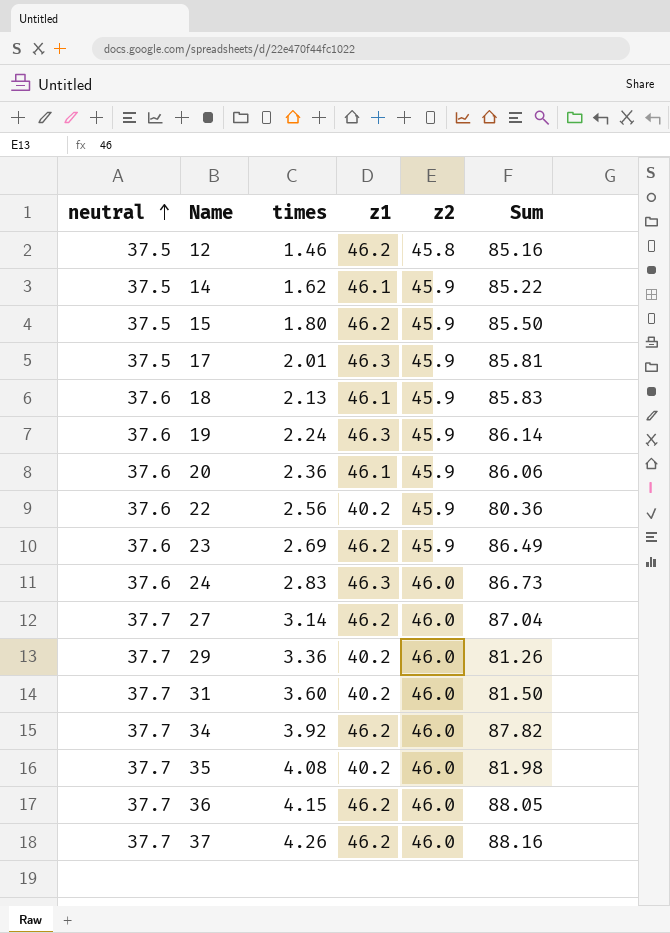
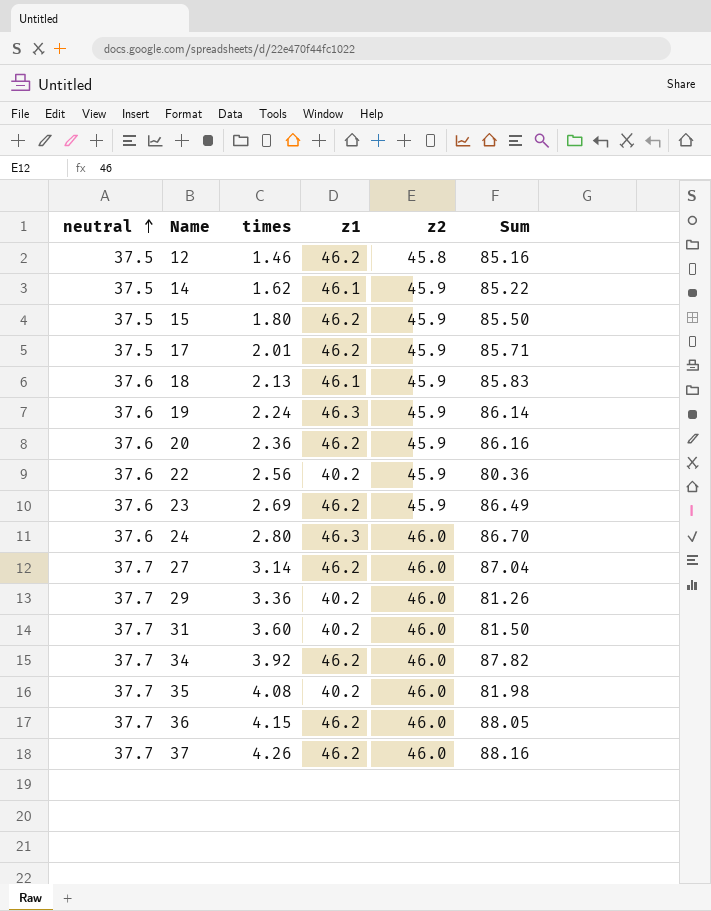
17 | z1: 46.3 -> 46.2
17 | Sum: 85.81 -> 85.71
20 | z1: 46.1 -> 46.2
20 | Sum: 86.06 -> 86.16
24 | times: 2.83 -> 2.80
24 | Sum: 86.73 -> 86.70

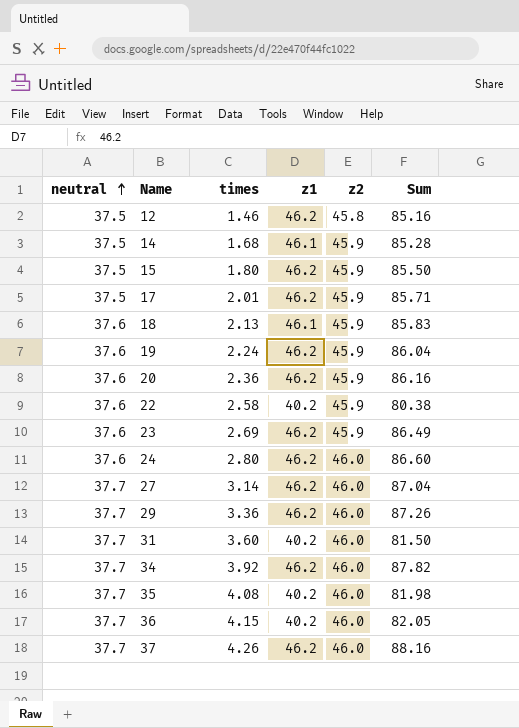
14 | times: 1.62 -> 1.68
14 | Sum: 85.22 -> 85.28
19 | z1: 46.3 -> 46.2
19 | Sum: 86.14 -> 86.04
22 | times: 2.56 -> 2.58
22 | Sum: 80.36 -> 80.38
24 | z1: 46.3 -> 46.2
24 | Sum: 86.70 -> 86.60
29 | z1: 40.2 -> 46.2
29 | Sum: 81.26 -> 87.26
36 | z1: 46.2 -> 40.2
36 | Sum: 88.05 -> 82.05

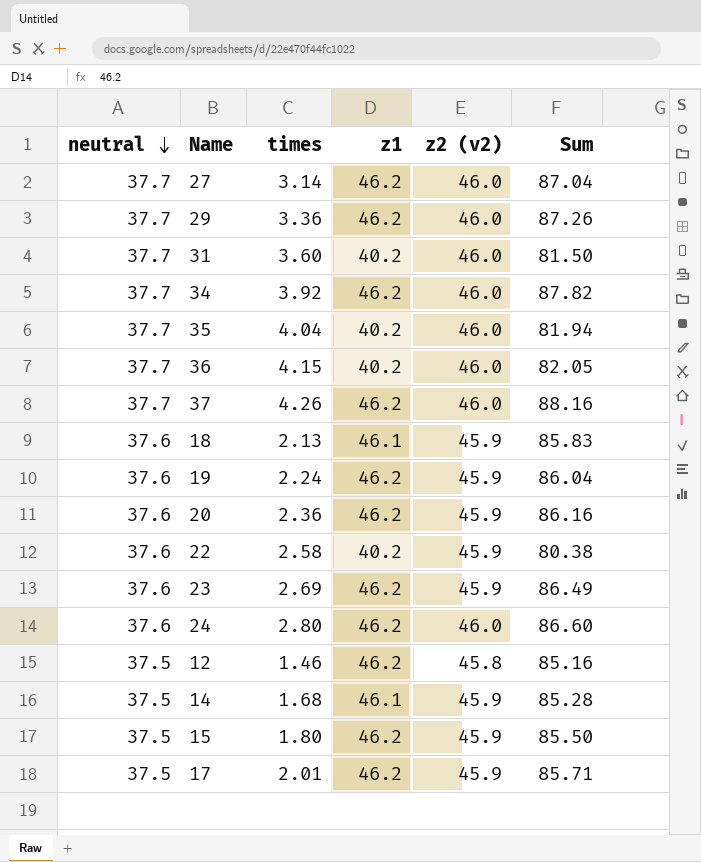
row order: neutral ascending -> neutral descending
column name: z2 -> z2 (v2)
35 | times: 4.08 -> 4.04
35 | Sum: 81.98 -> 81.94

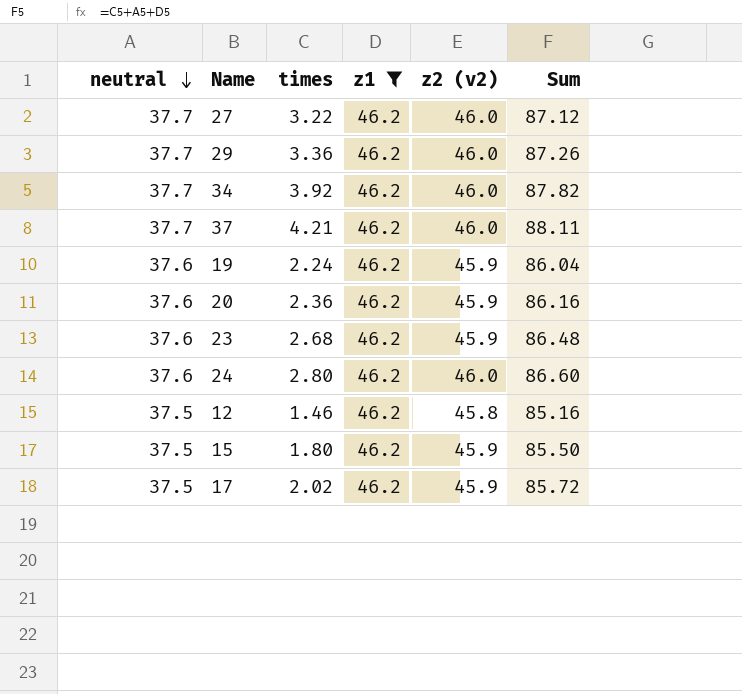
filter: none -> z1 = 46.2
27 | times: 3.14 -> 3.22
27 | Sum: 87.04 -> 87.12
37 | times: 4.26 -> 4.21
37 | Sum: 88.16 -> 88.11
23 | times: 2.69 -> 2.68
23 | Sum: 86.49 -> 86.48
17 | times: 2.01 -> 2.02
17 | Sum: 85.71 -> 85.72

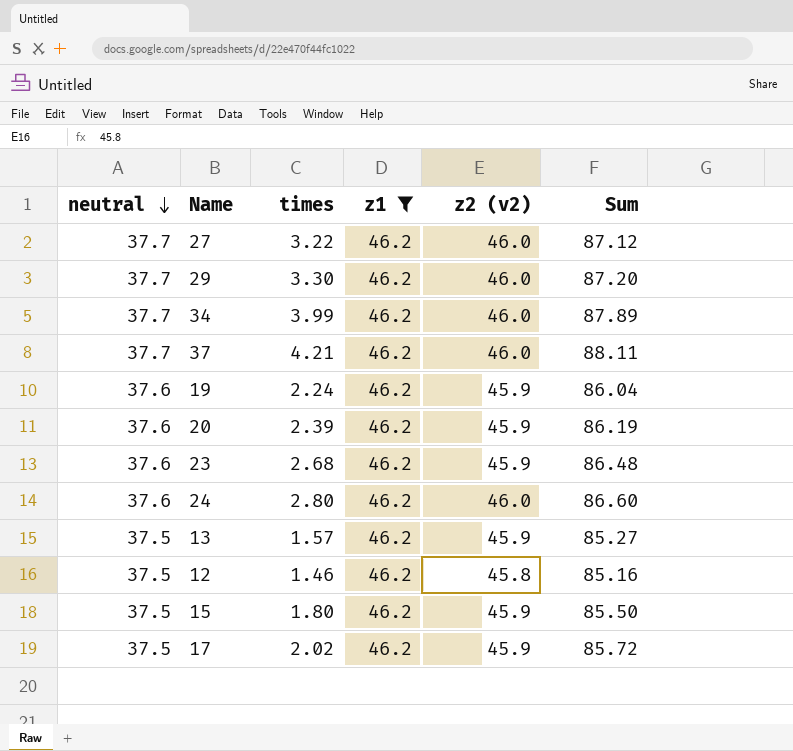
29 | times: 3.36 -> 3.30
29 | Sum: 87.26 -> 87.20
34 | times: 3.92 -> 3.99
34 | Sum: 87.82 -> 87.89
20 | times: 2.36 -> 2.39
20 | Sum: 86.16 -> 86.19
row 13: none -> 37.5 | 1.57 | 46.2 | 45.9 | 85.27

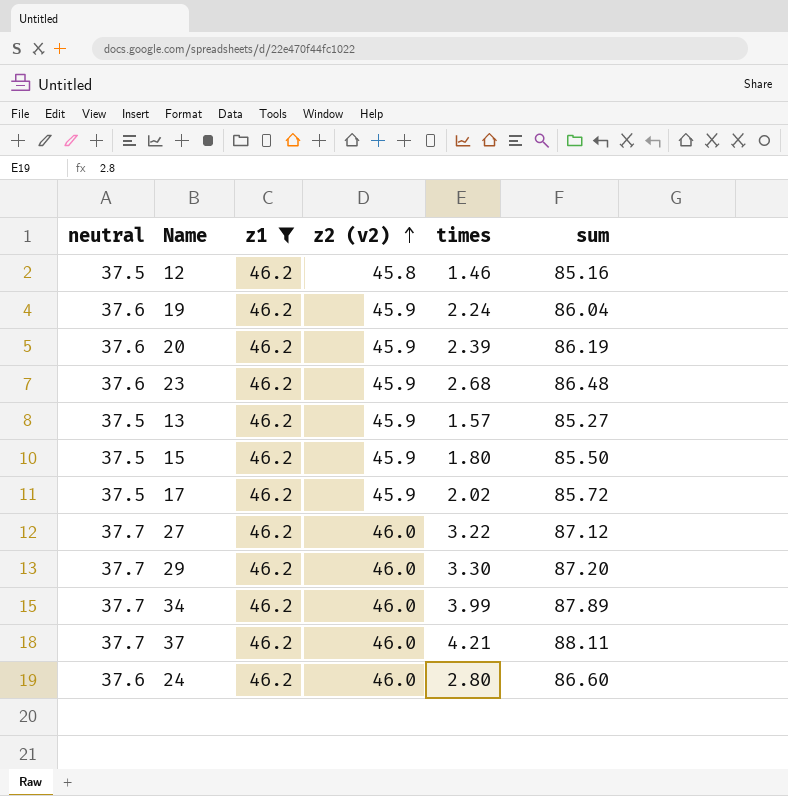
row order: neutral descending -> z2 (v2) ascending
column times | position: 3 -> 5
column name: Sum -> sum

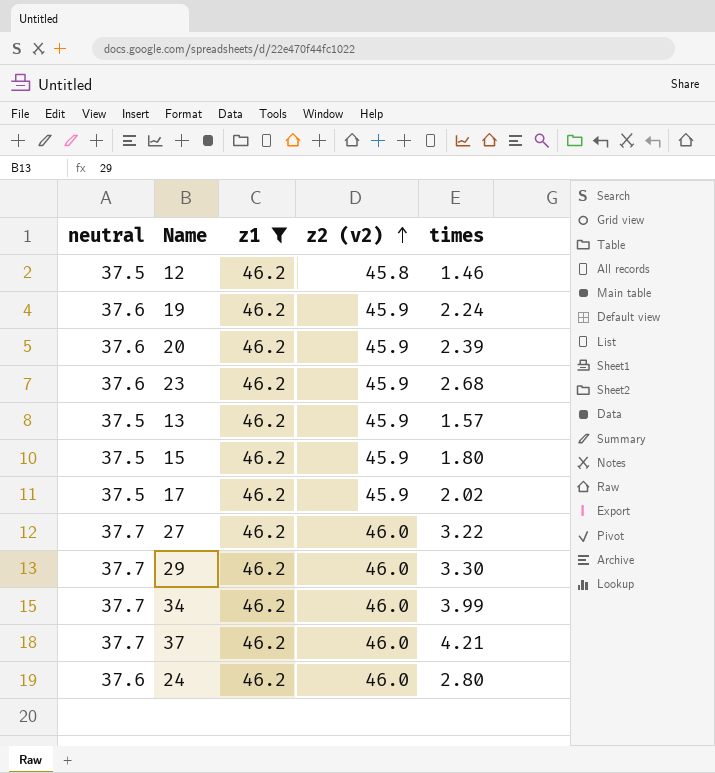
column sum | formula: [neutral] + [z1] + [times] -> none

